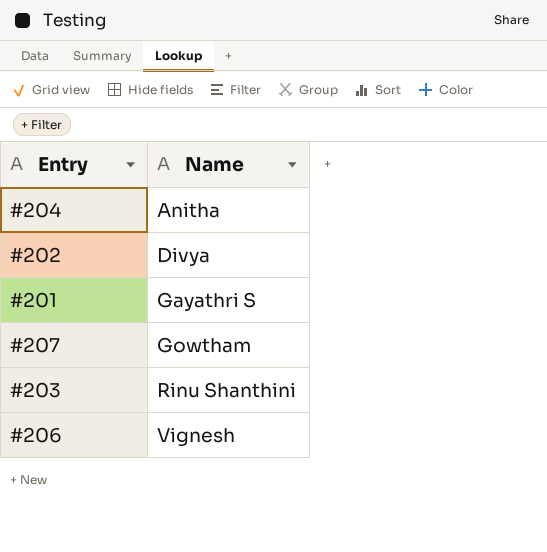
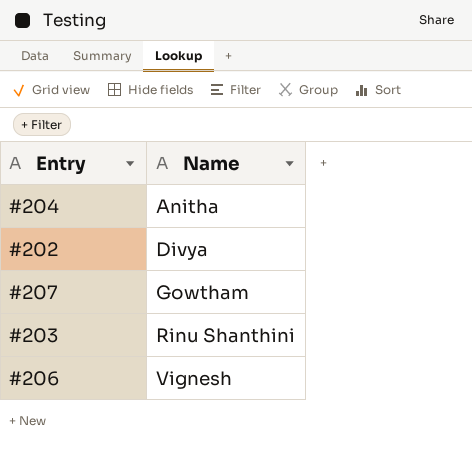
row #201: Gayathri S -> none

